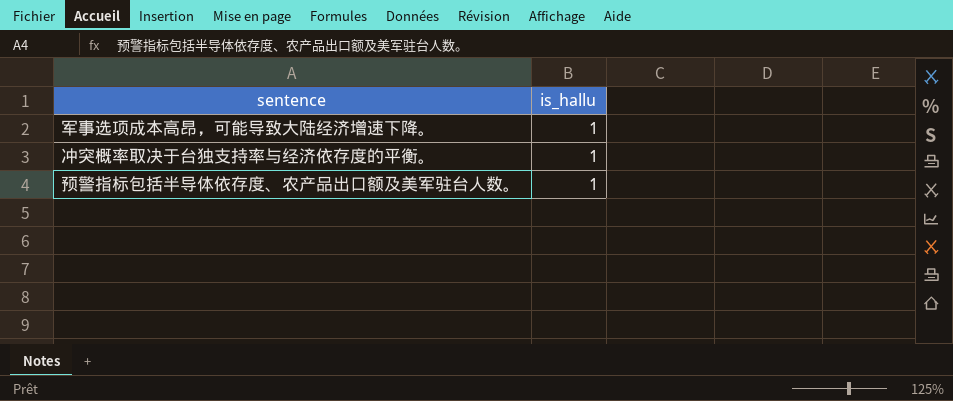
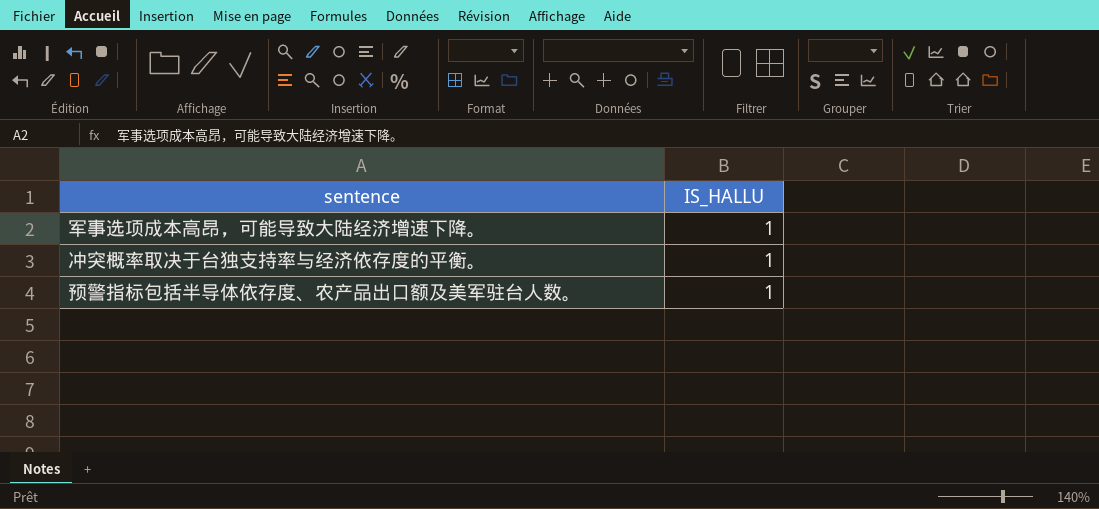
column name: is_hallu -> IS_HALLU

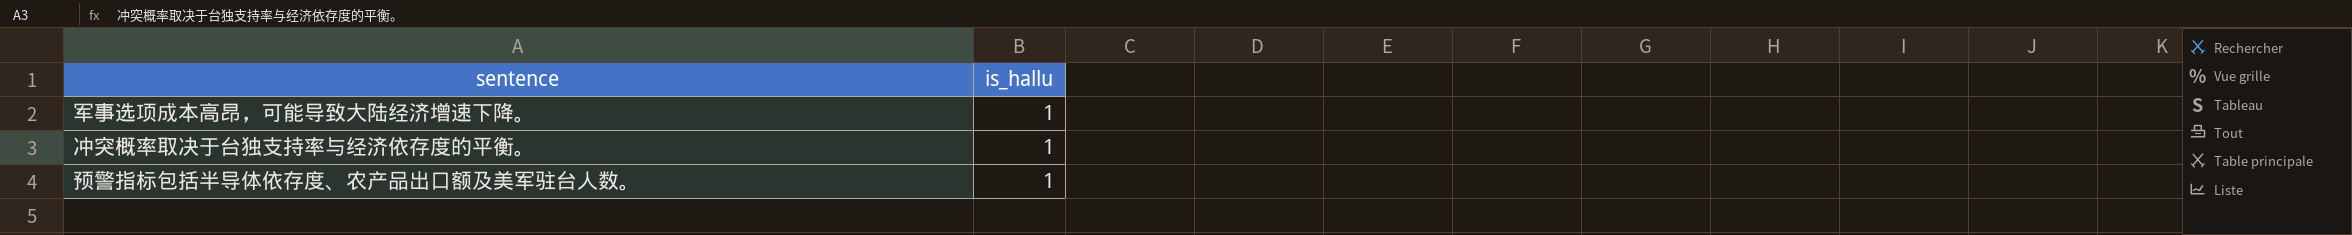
column name: IS_HALLU -> is_hallu

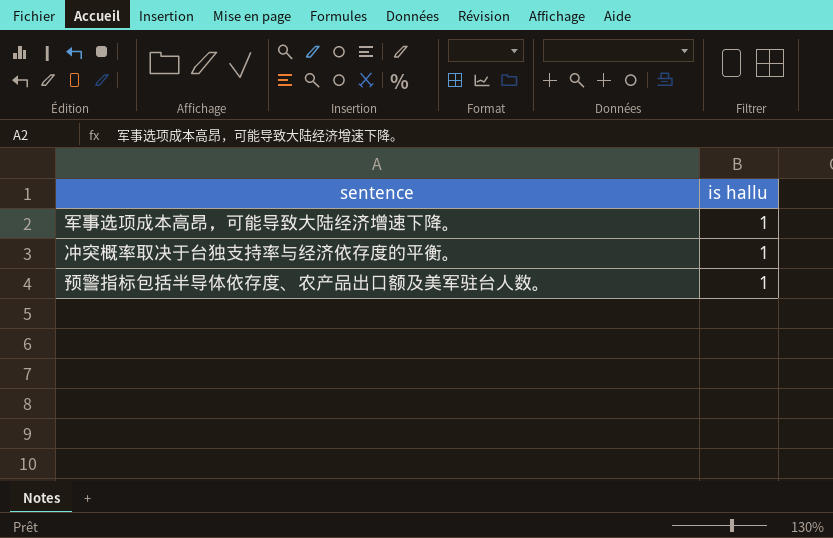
column name: is_hallu -> is hallu

